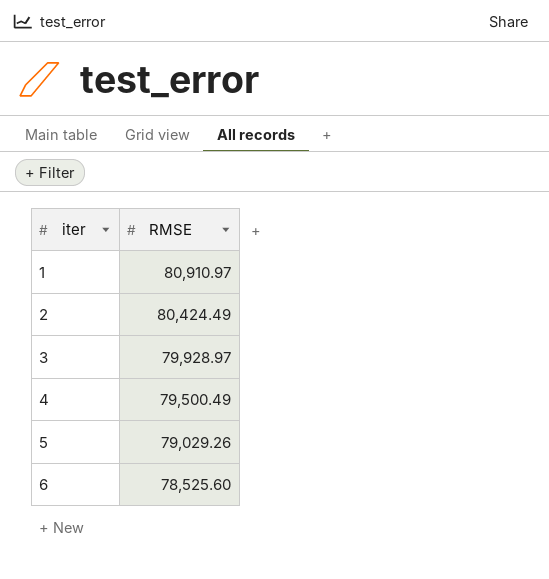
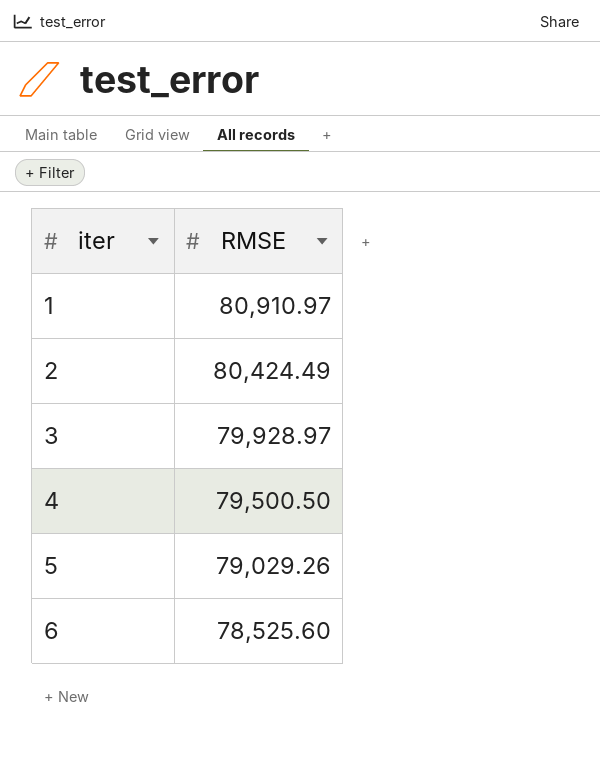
4 | RMSE: 79,500.49 -> 79,500.50

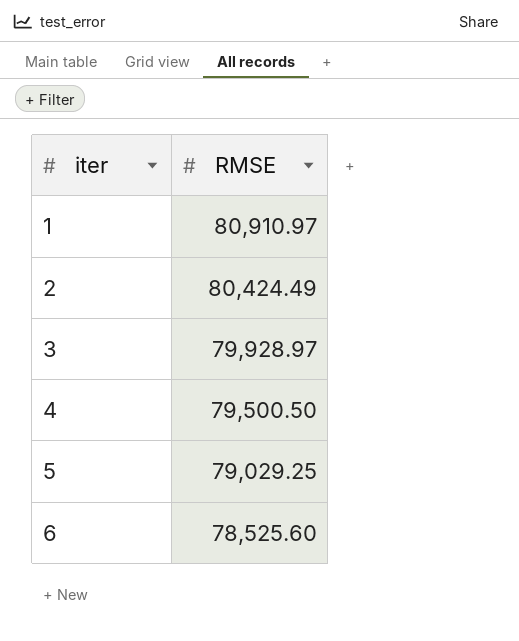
5 | RMSE: 79,029.26 -> 79,029.25

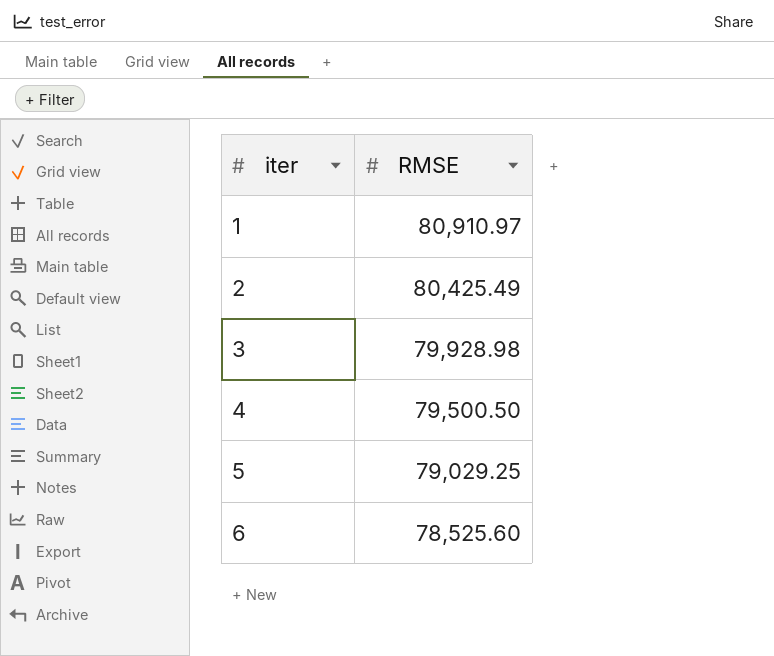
2 | RMSE: 80,424.49 -> 80,425.49
3 | RMSE: 79,928.97 -> 79,928.98

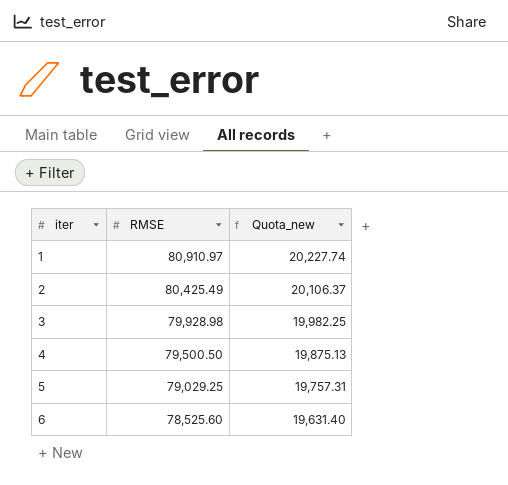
column Quota_new | formula: none -> [RMSE] * 0.25

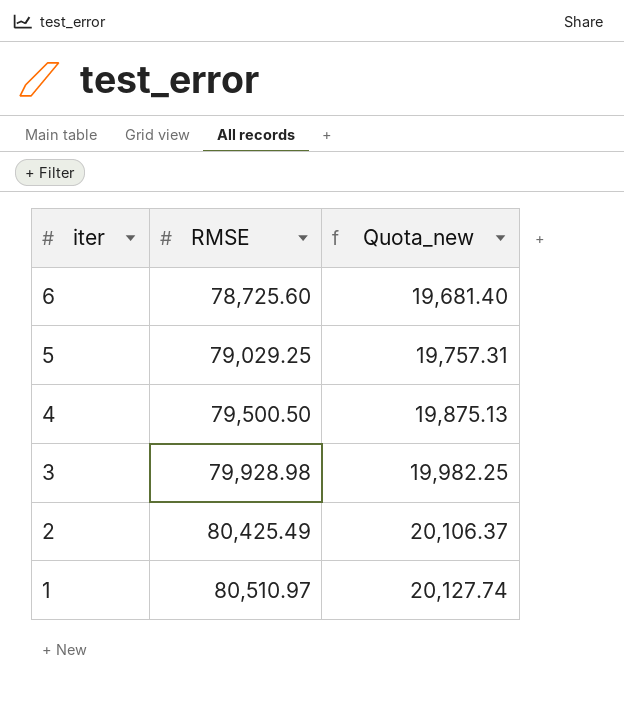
row order: iter ascending -> iter descending
6 | RMSE: 78,525.60 -> 78,725.60
6 | Quota_new: 19,631.40 -> 19,681.40
1 | RMSE: 80,910.97 -> 80,510.97
1 | Quota_new: 20,227.74 -> 20,127.74

